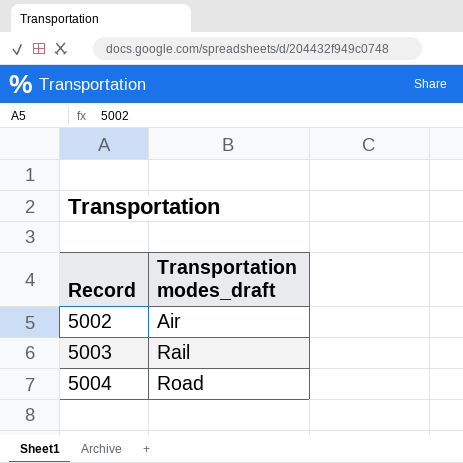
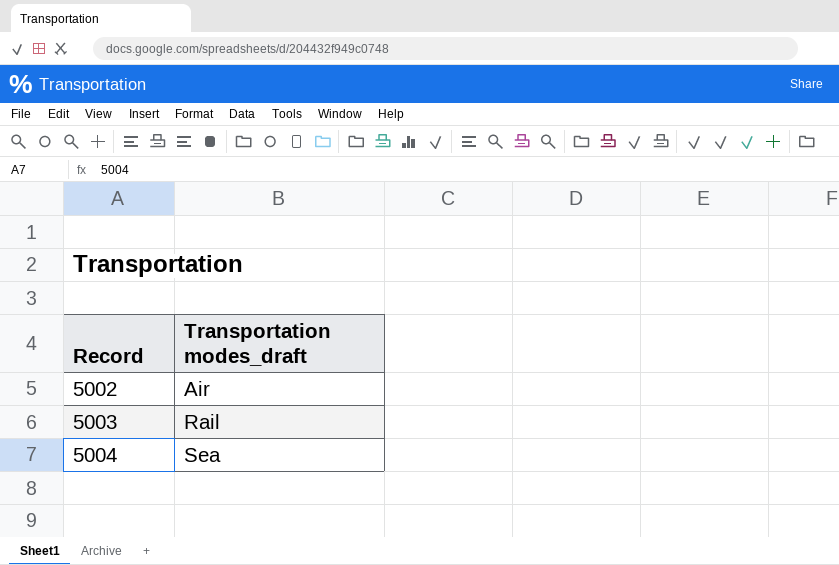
5004 | Transportation modes_draft: Road -> Sea

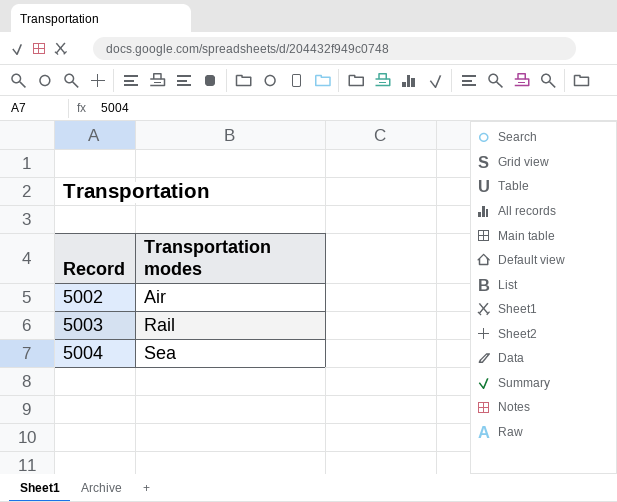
column name: Transportation modes_draft -> Transportation modes

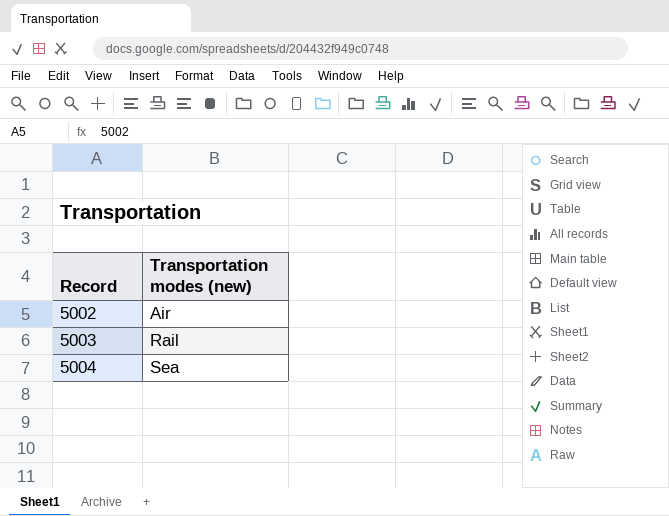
column name: Transportation modes -> Transportation modes (new)

